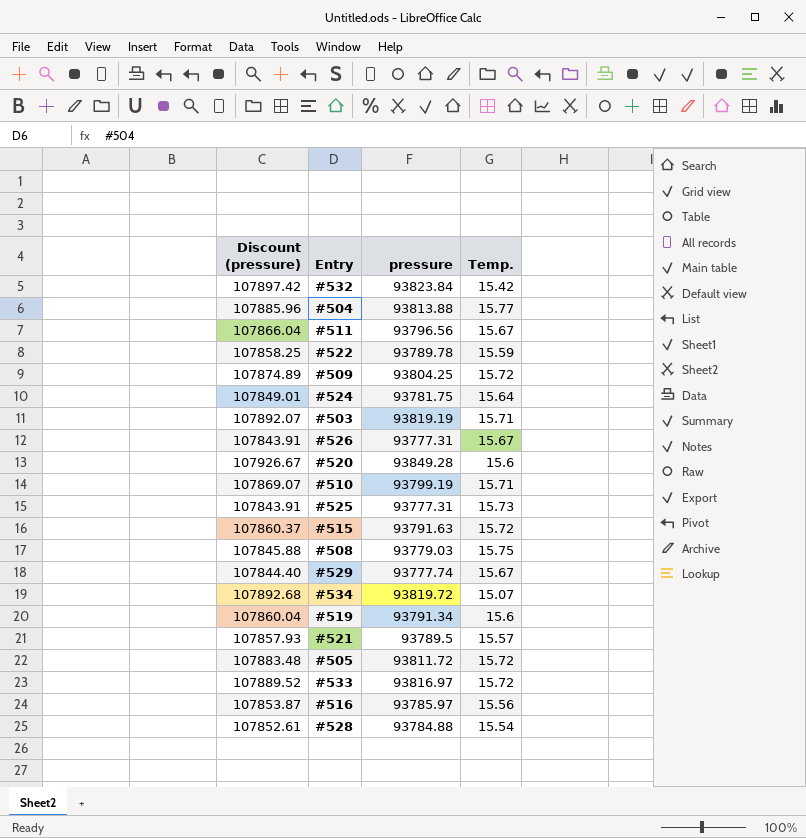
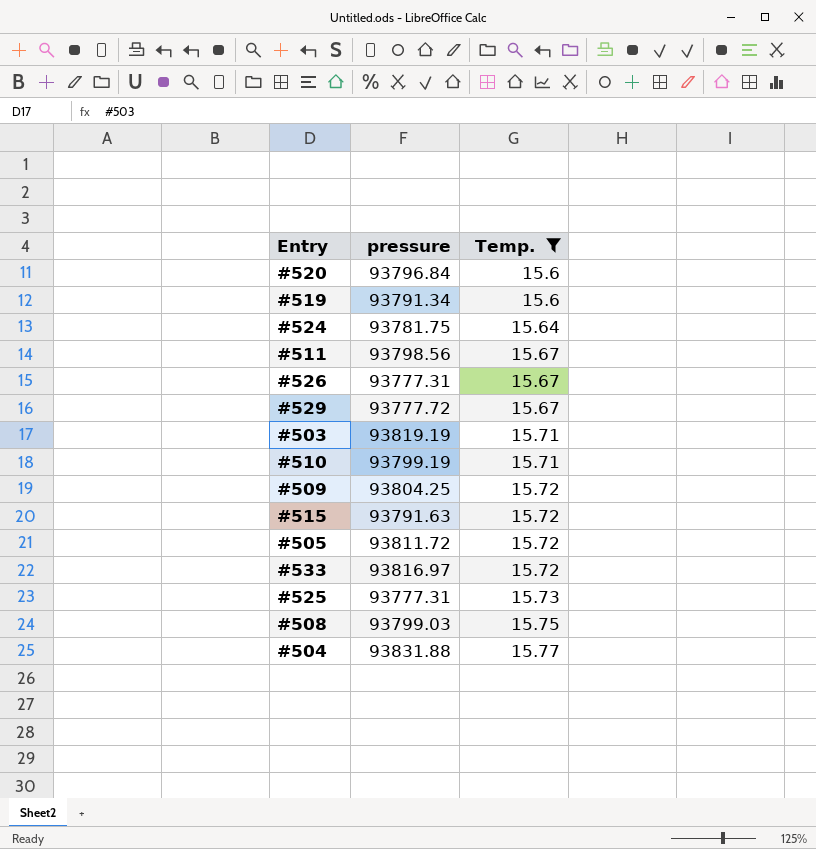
filter: none -> Temp. >= 15.6
row order: none -> Temp. ascending
column Discount (pressure) | formula: [pressure] * 1.15 -> none
#520 | pressure: 93849.28 -> 93796.84
#511 | pressure: 93796.56 -> 93798.56
#529 | pressure: 93777.74 -> 93777.72
#508 | pressure: 93779.03 -> 93799.03
#504 | pressure: 93813.88 -> 93831.88

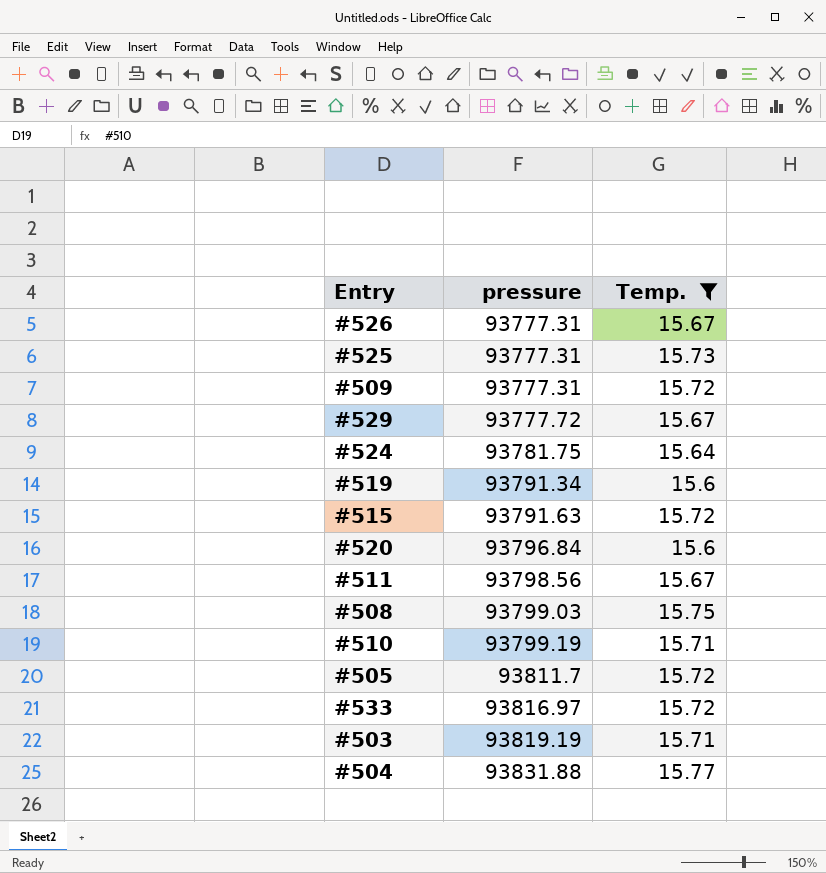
row order: Temp. ascending -> pressure ascending
#509 | pressure: 93804.25 -> 93777.31
#505 | pressure: 93811.72 -> 93811.7

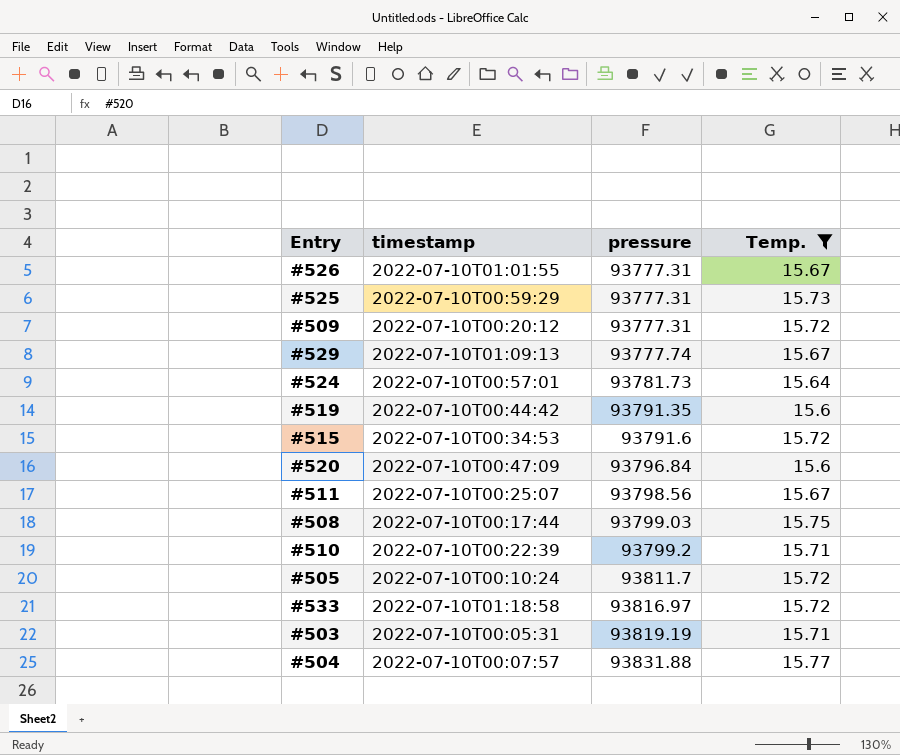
column timestamp | position: none -> 2
#529 | pressure: 93777.72 -> 93777.74
#524 | pressure: 93781.75 -> 93781.73
#519 | pressure: 93791.34 -> 93791.35
#515 | pressure: 93791.63 -> 93791.6
#510 | pressure: 93799.19 -> 93799.2

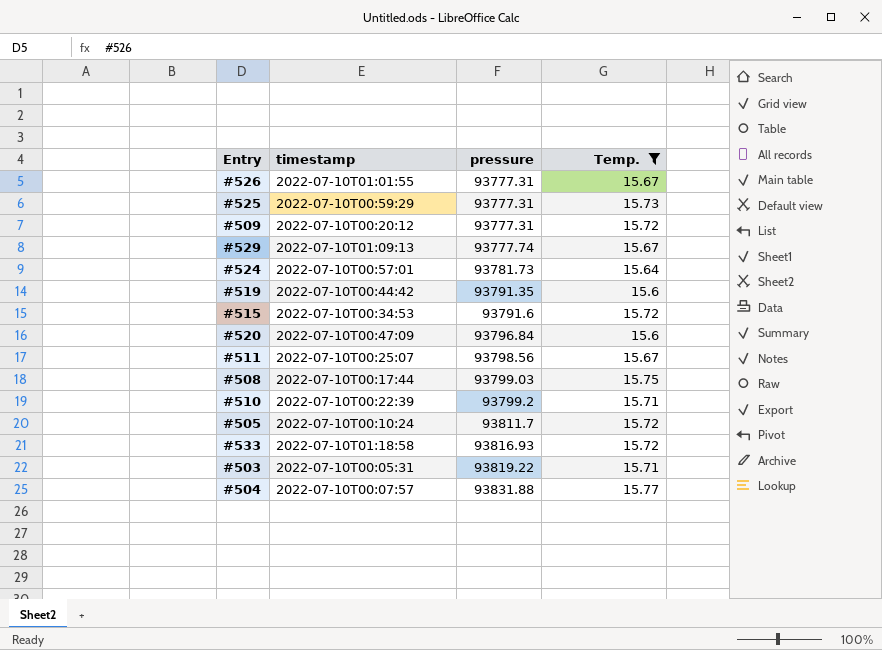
#533 | pressure: 93816.97 -> 93816.93
#503 | pressure: 93819.19 -> 93819.22

